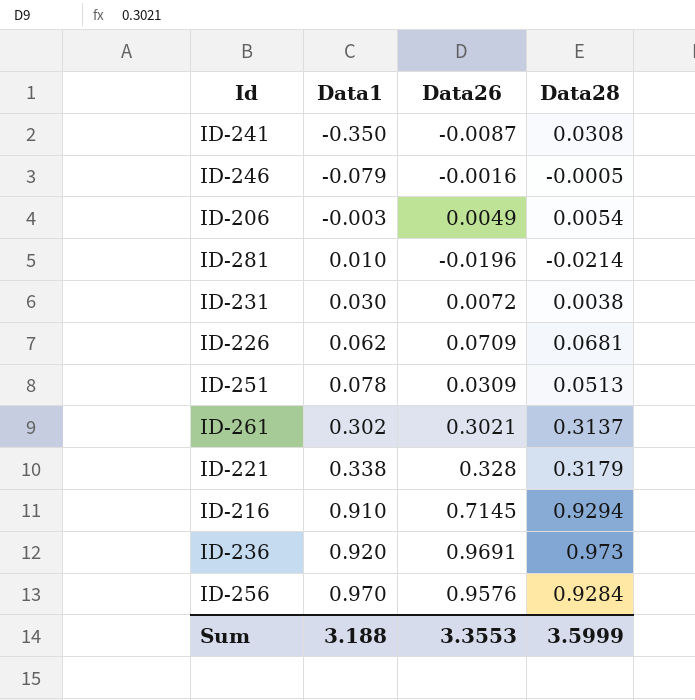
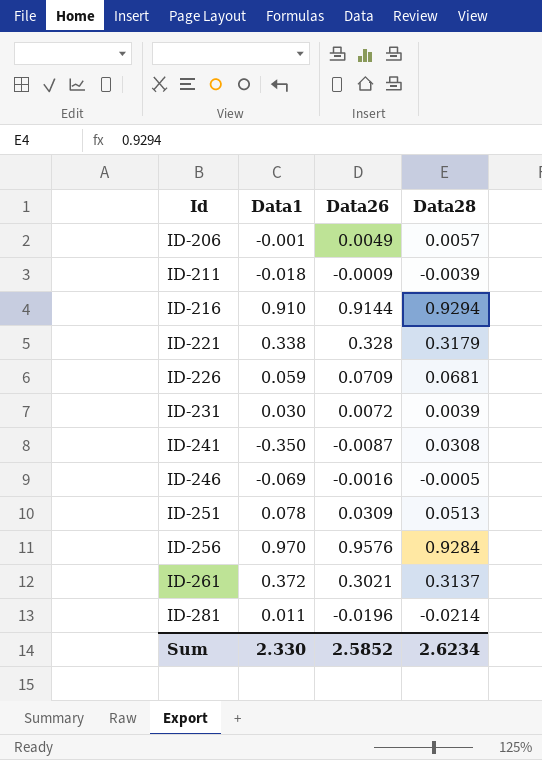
row order: Data1 ascending -> Id ascending
row ID-236: 0.920 | 0.9691 | 0.973 -> none
ID-206 | Data1: -0.003 -> -0.001
ID-206 | Data28: 0.0054 -> 0.0057
row ID-211: none -> -0.018 | -0.0009 | -0.0039
ID-216 | Data26: 0.7145 -> 0.9144
ID-226 | Data1: 0.062 -> 0.059
ID-231 | Data28: 0.0038 -> 0.0039
ID-246 | Data1: -0.079 -> -0.069
ID-261 | Data1: 0.302 -> 0.372
ID-281 | Data1: 0.010 -> 0.011
Sum | Data1: 3.188 -> 2.330
Sum | Data26: 3.3553 -> 2.5852
Sum | Data28: 3.5999 -> 2.6234

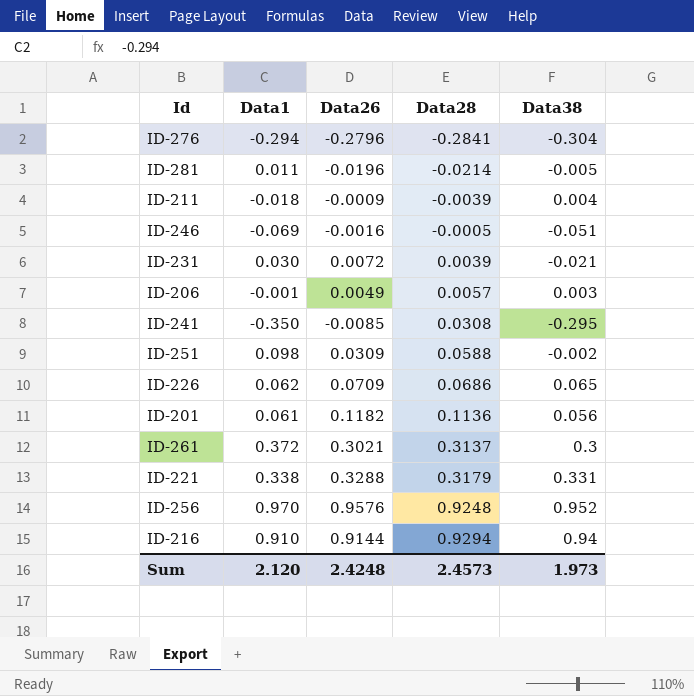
row order: Id ascending -> Data28 ascending
column Data38 | position: none -> 5
row ID-276: none -> -0.294 | -0.2796 | -0.2841 | -0.304
ID-241 | Data26: -0.0087 -> -0.0085
ID-251 | Data1: 0.078 -> 0.098
ID-251 | Data28: 0.0513 -> 0.0588
ID-226 | Data1: 0.059 -> 0.062
ID-226 | Data28: 0.0681 -> 0.0686
row ID-201: none -> 0.061 | 0.1182 | 0.1136 | 0.056
ID-221 | Data26: 0.328 -> 0.3288
ID-256 | Data28: 0.9284 -> 0.9248
Sum | Data1: 2.330 -> 2.120
Sum | Data26: 2.5852 -> 2.4248
Sum | Data28: 2.6234 -> 2.4573

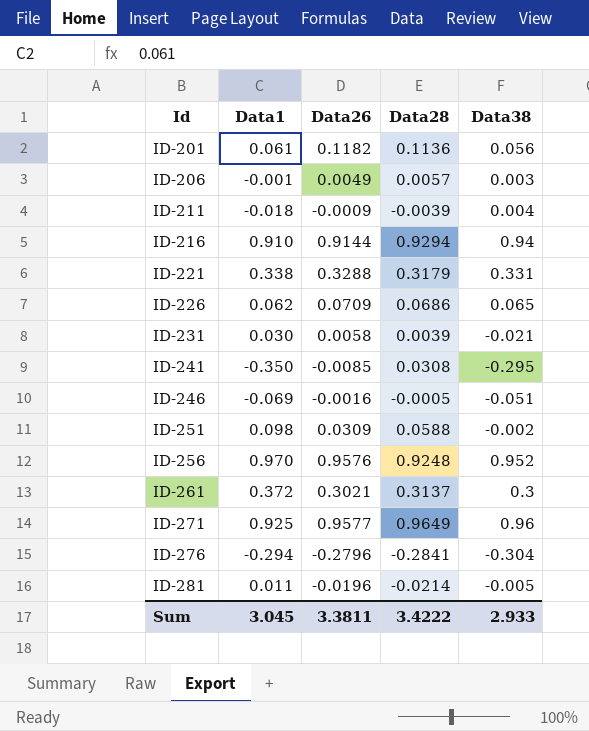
row order: Data28 ascending -> Id ascending
ID-231 | Data26: 0.0072 -> 0.0058
row ID-271: none -> 0.925 | 0.9577 | 0.9649 | 0.96
Sum | Data1: 2.120 -> 3.045
Sum | Data26: 2.4248 -> 3.3811
Sum | Data28: 2.4573 -> 3.4222
Sum | Data38: 1.973 -> 2.933

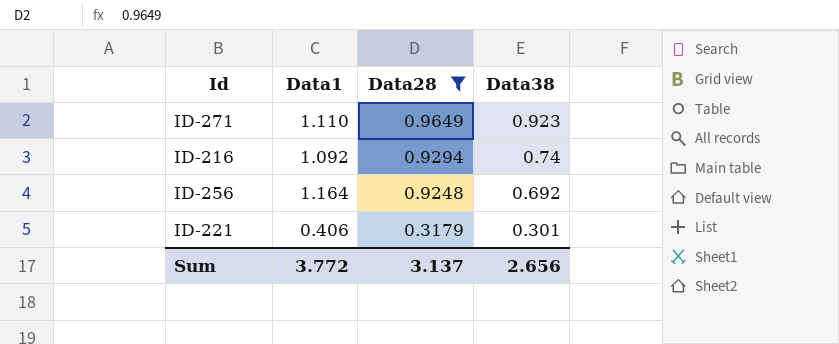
filter: none -> Data28 >= 0.3179
row order: Id ascending -> Data28 descending
column Data26 | position: 3 -> none
ID-271 | Data1: 0.925 -> 1.110
ID-271 | Data38: 0.96 -> 0.923
ID-216 | Data1: 0.910 -> 1.092
ID-216 | Data38: 0.94 -> 0.74
ID-256 | Data1: 0.970 -> 1.164
ID-256 | Data38: 0.952 -> 0.692
ID-221 | Data1: 0.338 -> 0.406
ID-221 | Data38: 0.331 -> 0.301
Sum | Data1: 3.045 -> 3.772
Sum | Data28: 3.4222 -> 3.137
Sum | Data38: 2.933 -> 2.656

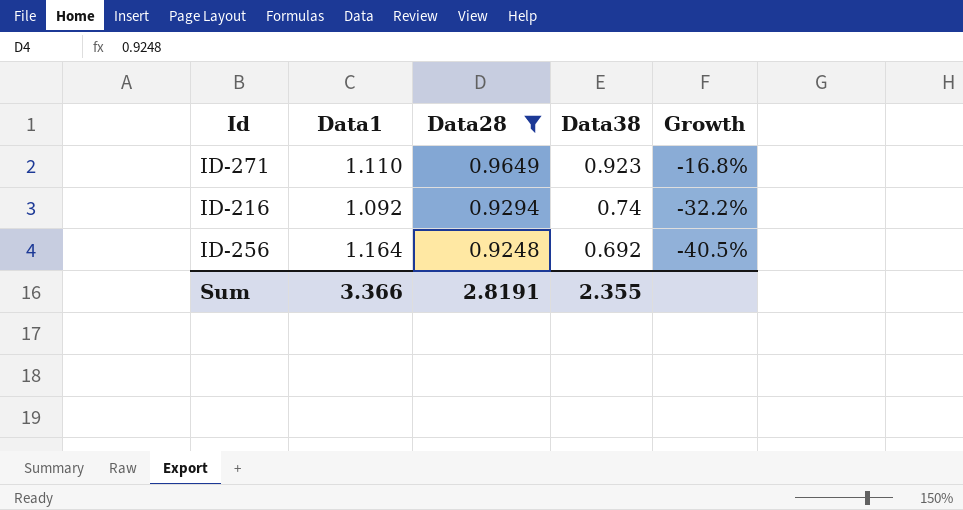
column Growth | formula: none -> ([Data38] - [Data1]) / [Data1]
row ID-221: 0.406 | 0.3179 | 0.301 -> none
Sum | Data1: 3.772 -> 3.366
Sum | Data28: 3.137 -> 2.8191
Sum | Data38: 2.656 -> 2.355

